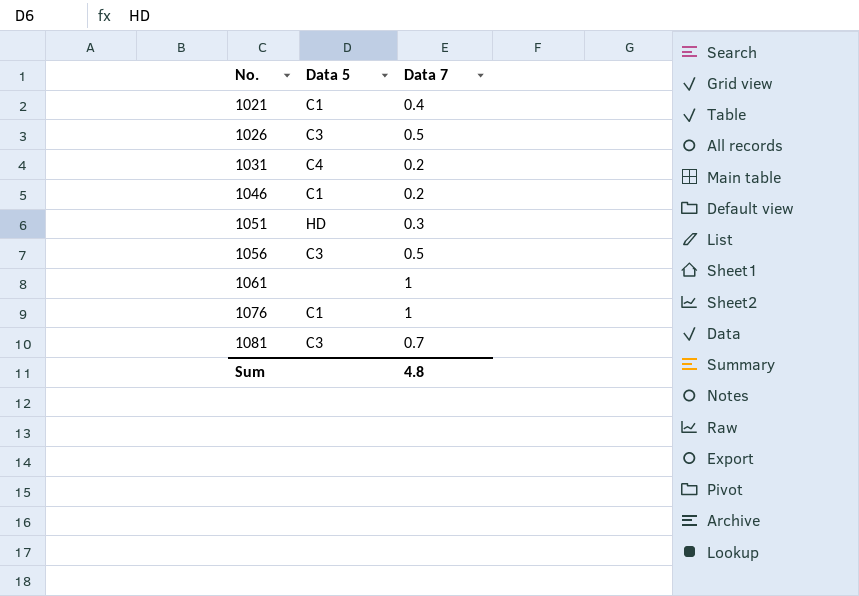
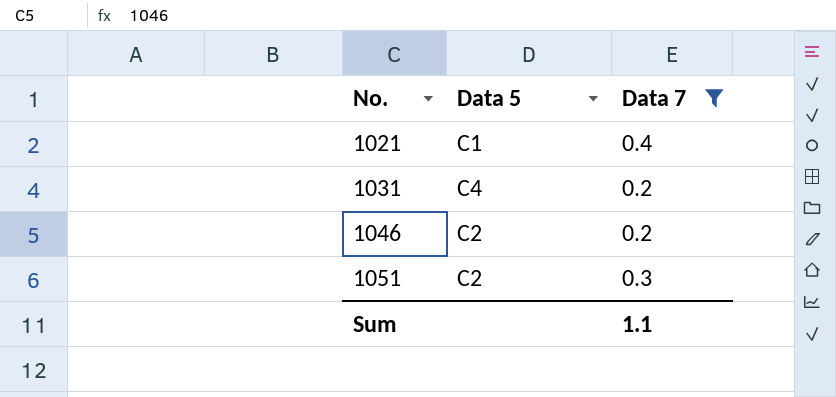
filter: none -> Data 7 <= 0.4
1046 | Data 5: C1 -> C2
1051 | Data 5: HD -> C2
Sum | Data 7: 4.8 -> 1.1

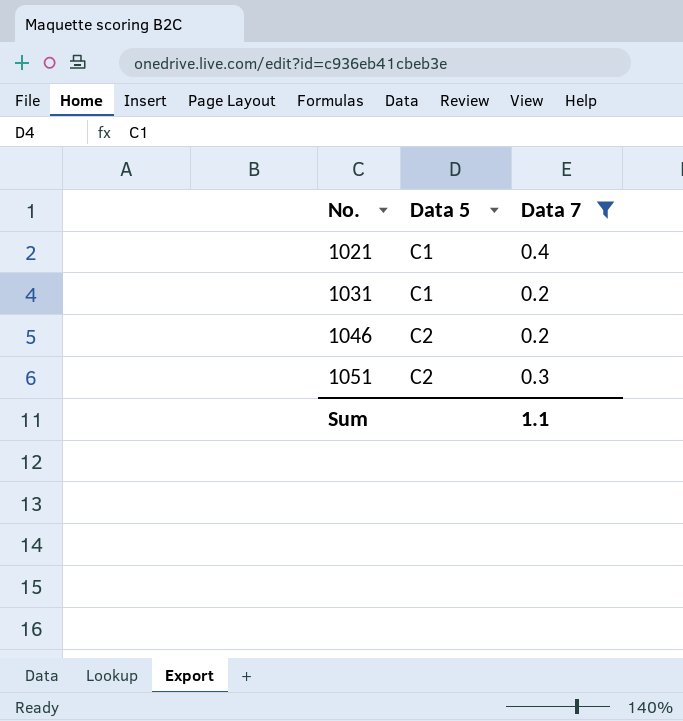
1031 | Data 5: C4 -> C1

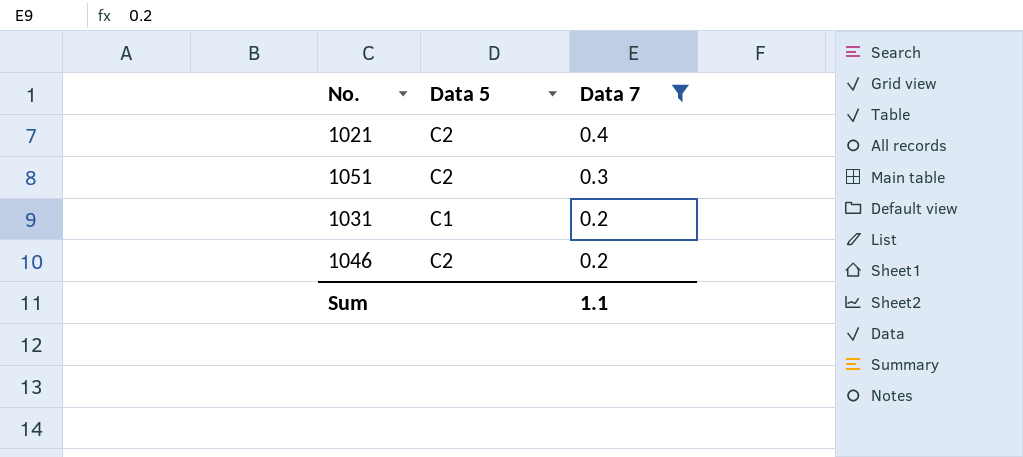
row order: No. ascending -> Data 7 descending
1021 | Data 5: C1 -> C2

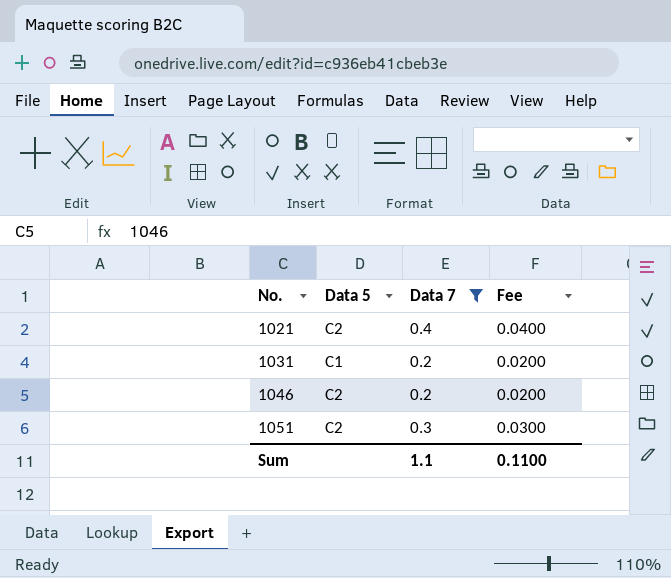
row order: Data 7 descending -> No. ascending
column Fee | formula: none -> [Data 7] * 0.1

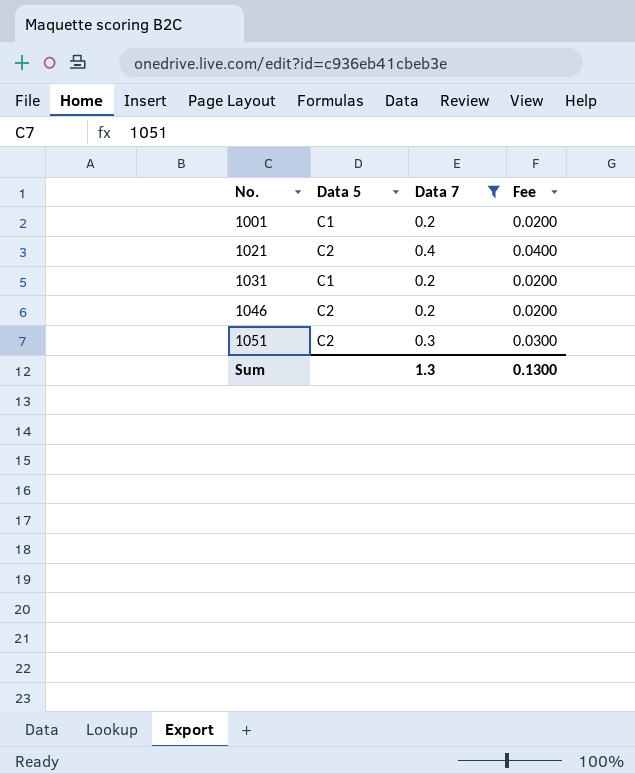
row 1001: none -> C1 | 0.2 | 0.0200
Sum | Data 7: 1.1 -> 1.3
Sum | Fee: 0.1100 -> 0.1300

